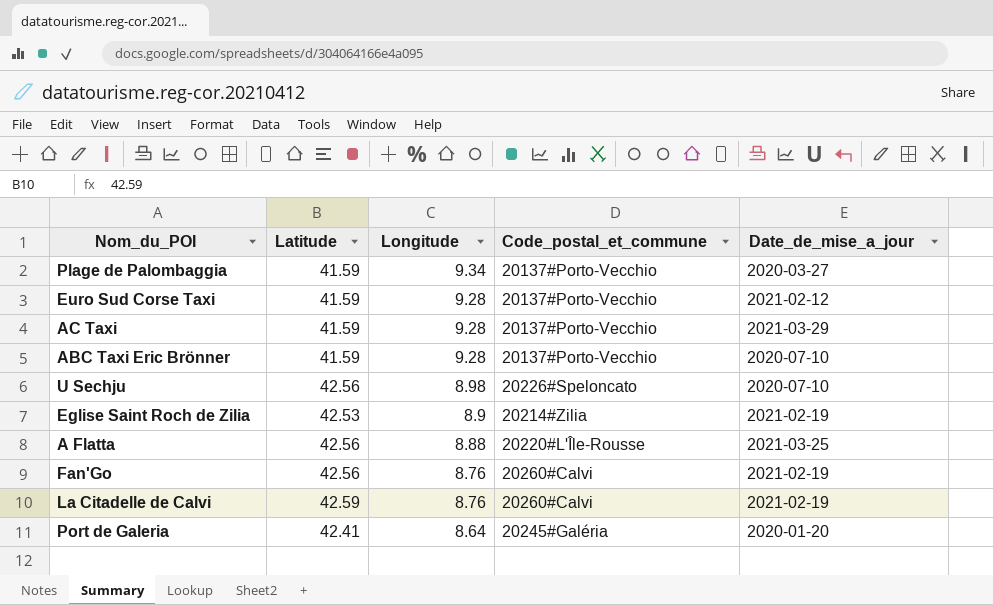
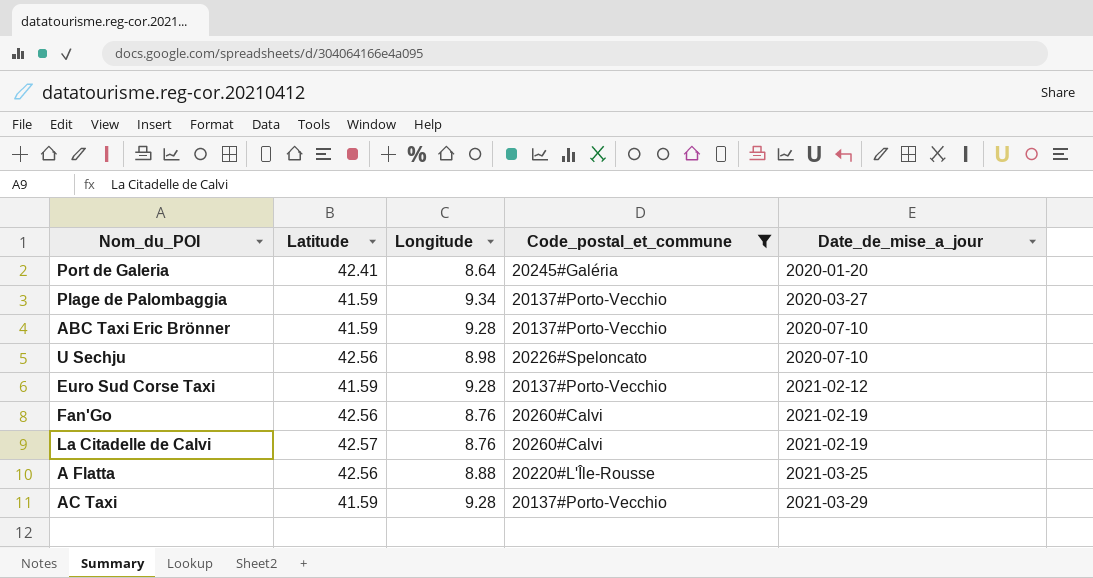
filter: none -> Code_postal_et_commune != 20214#Zilia
row order: Longitude descending -> Date_de_mise_a_jour ascending
La Citadelle de Calvi | Latitude: 42.59 -> 42.57

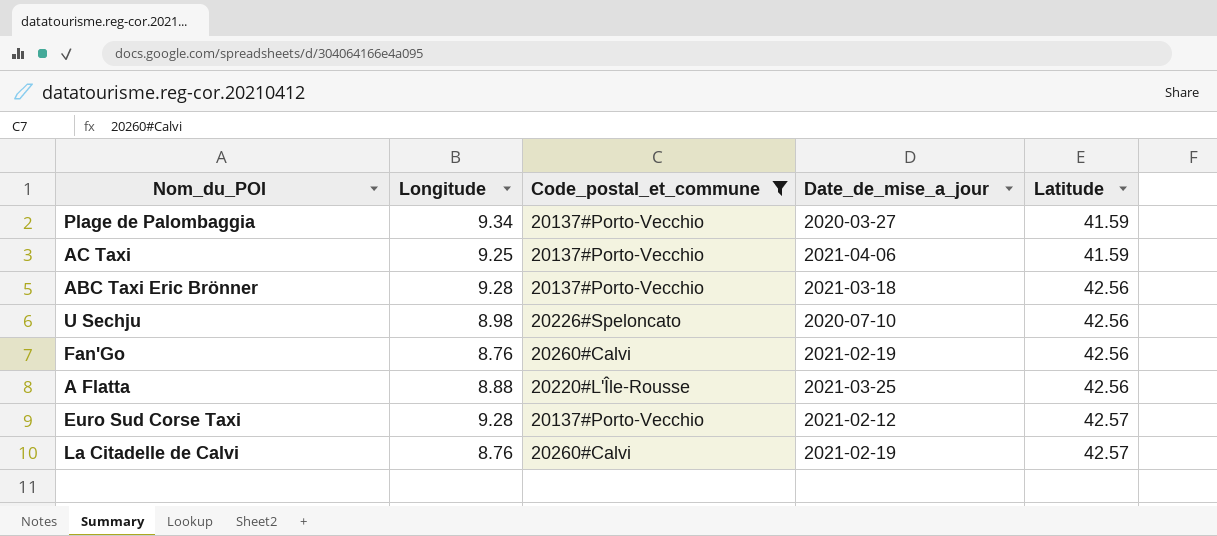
row order: Date_de_mise_a_jour ascending -> Latitude ascending
column Latitude | position: 2 -> 5
row Port de Galeria: 42.41 | 8.64 | 20245#Galéria | 2020-01-20 -> none
AC Taxi | Longitude: 9.28 -> 9.25
AC Taxi | Date_de_mise_a_jour: 2021-03-29 -> 2021-04-06
ABC Taxi Eric Brönner | Date_de_mise_a_jour: 2020-07-10 -> 2021-03-18
ABC Taxi Eric Brönner | Latitude: 41.59 -> 42.56
Euro Sud Corse Taxi | Latitude: 41.59 -> 42.57

